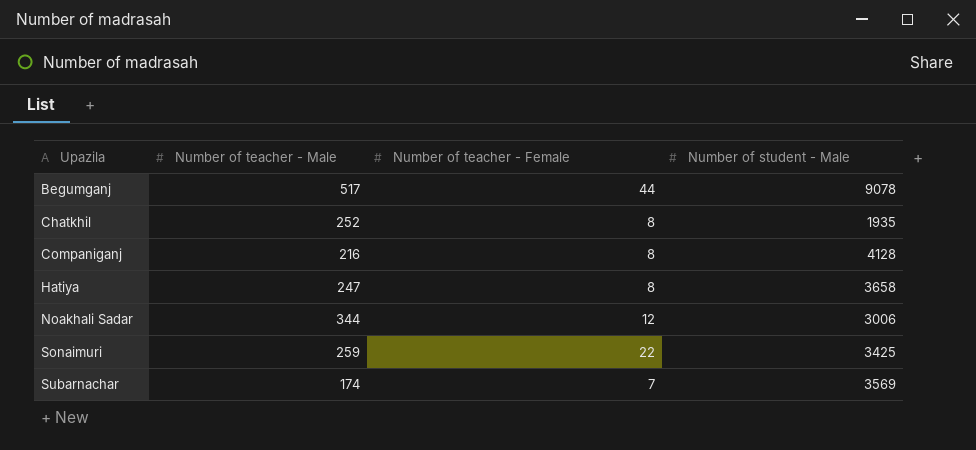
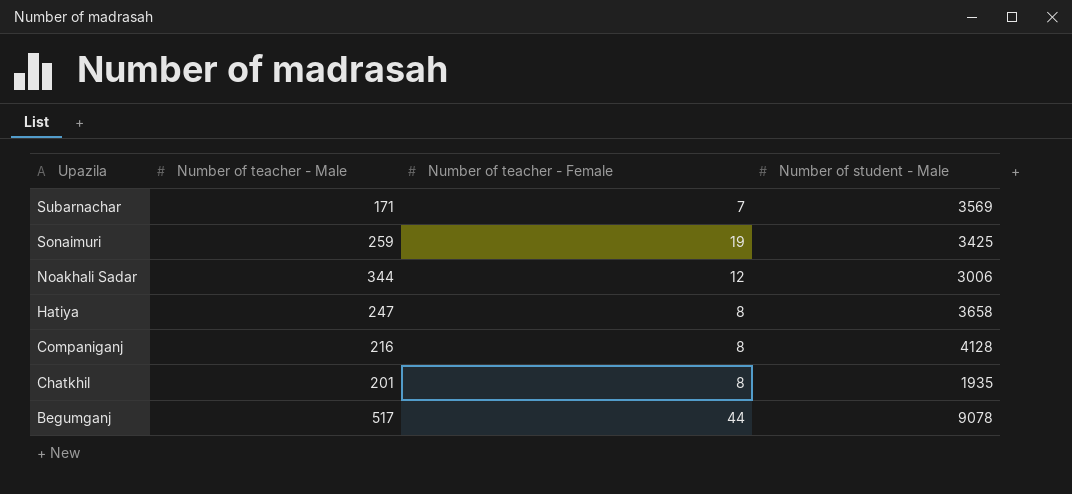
row order: Upazila ascending -> Upazila descending
Subarnachar | Number of teacher - Male: 174 -> 171
Sonaimuri | Number of teacher - Female: 22 -> 19
Chatkhil | Number of teacher - Male: 252 -> 201

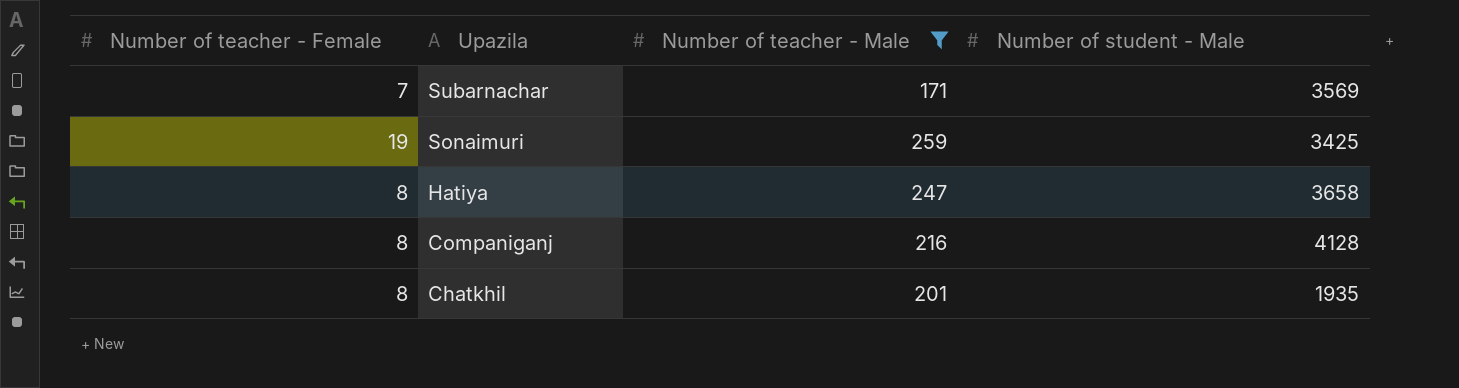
filter: none -> Number of teacher - Male <= 259
column Number of teacher - Female | position: 3 -> 1

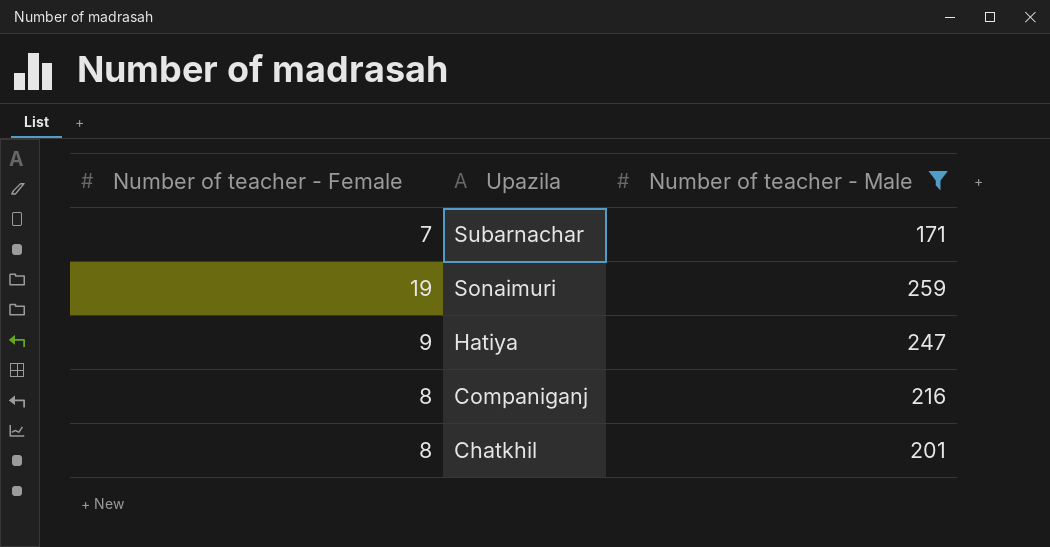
column Number of student - Male | position: 4 -> none
Hatiya | Number of teacher - Female: 8 -> 9

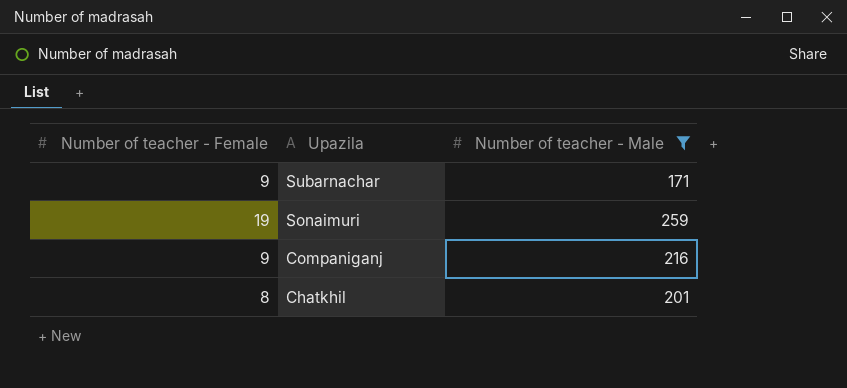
row Hatiya: 9 | 247 -> none
Subarnachar | Number of teacher - Female: 7 -> 9
Companiganj | Number of teacher - Female: 8 -> 9

